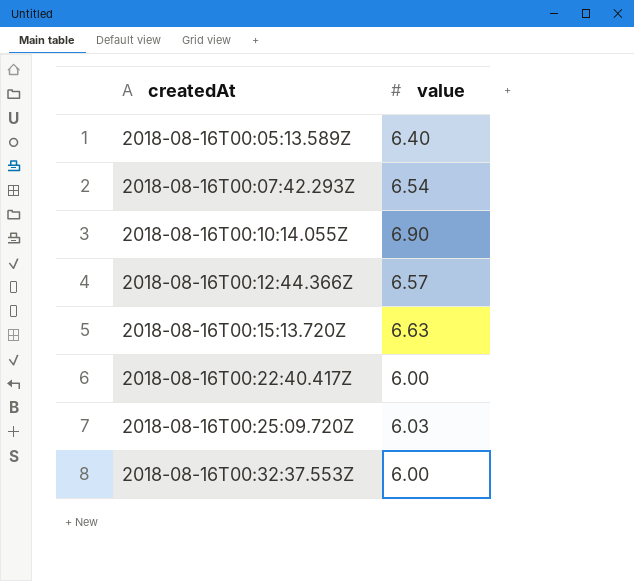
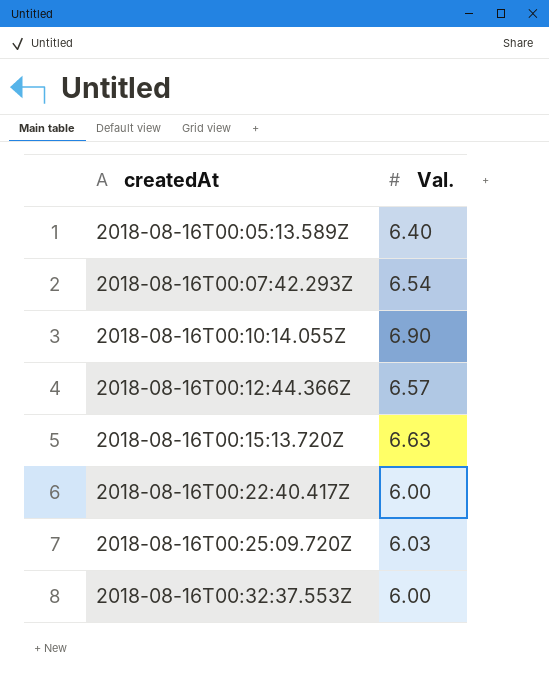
column name: value -> Val.

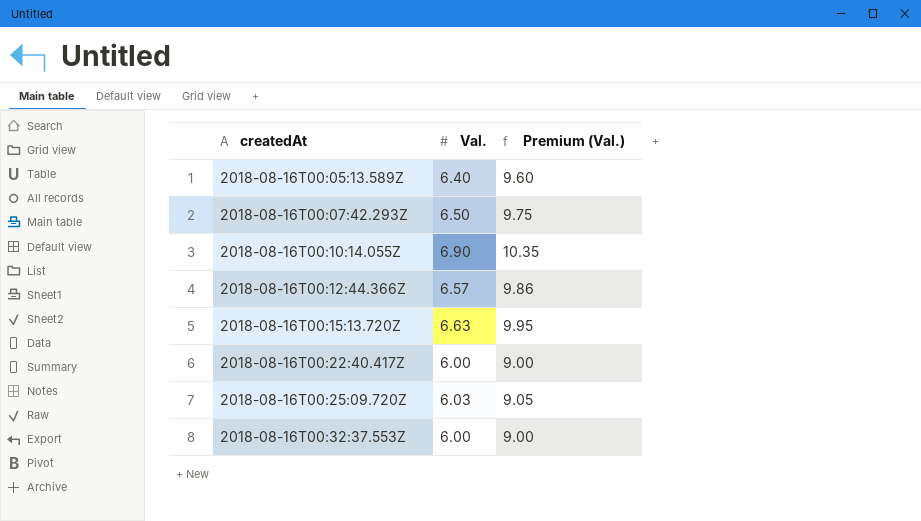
column Premium (Val.) | formula: none -> [Val.] * 1.5
2018-08-16T00:07:42.293Z | Val.: 6.54 -> 6.50

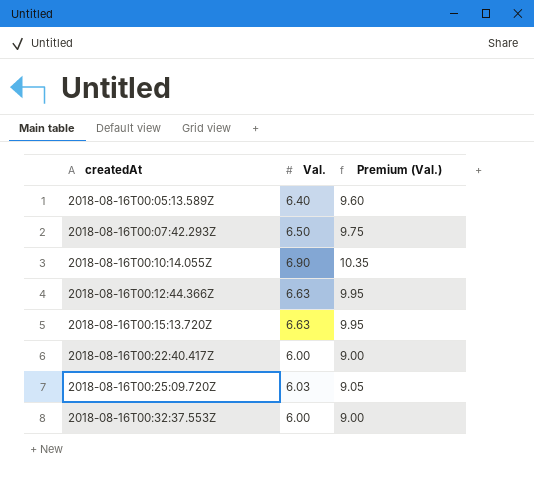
2018-08-16T00:12:44.366Z | Val.: 6.57 -> 6.63
2018-08-16T00:12:44.366Z | Premium (Val.): 9.86 -> 9.95

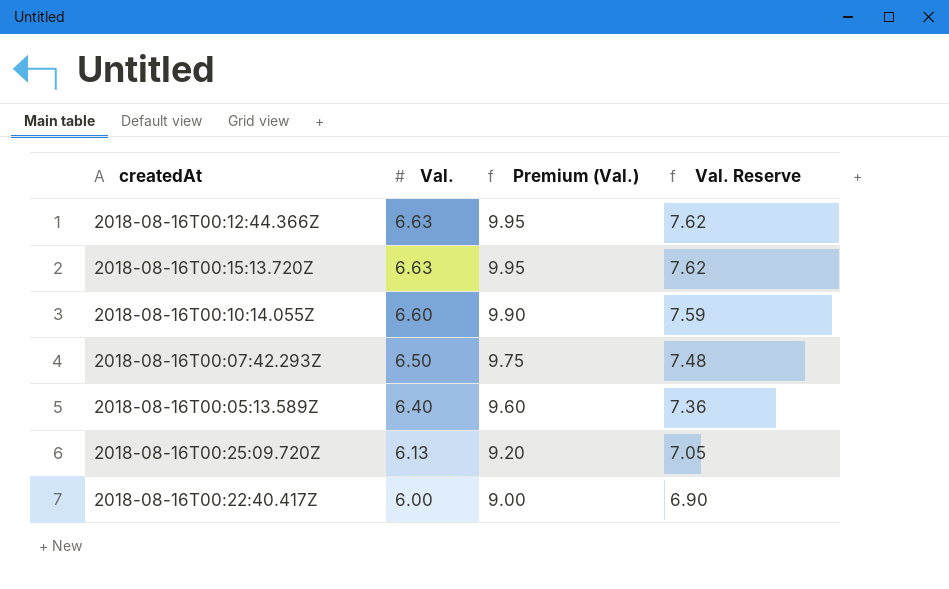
row order: createdAt ascending -> Val. descending
column Val. Reserve | formula: none -> [Val.] * 1.15
row 2018-08-16T00:32:37.553Z: 6.00 | 9.00 -> none
2018-08-16T00:10:14.055Z | Val.: 6.90 -> 6.60
2018-08-16T00:10:14.055Z | Premium (Val.): 10.35 -> 9.90
2018-08-16T00:25:09.720Z | Val.: 6.03 -> 6.13
2018-08-16T00:25:09.720Z | Premium (Val.): 9.05 -> 9.20

